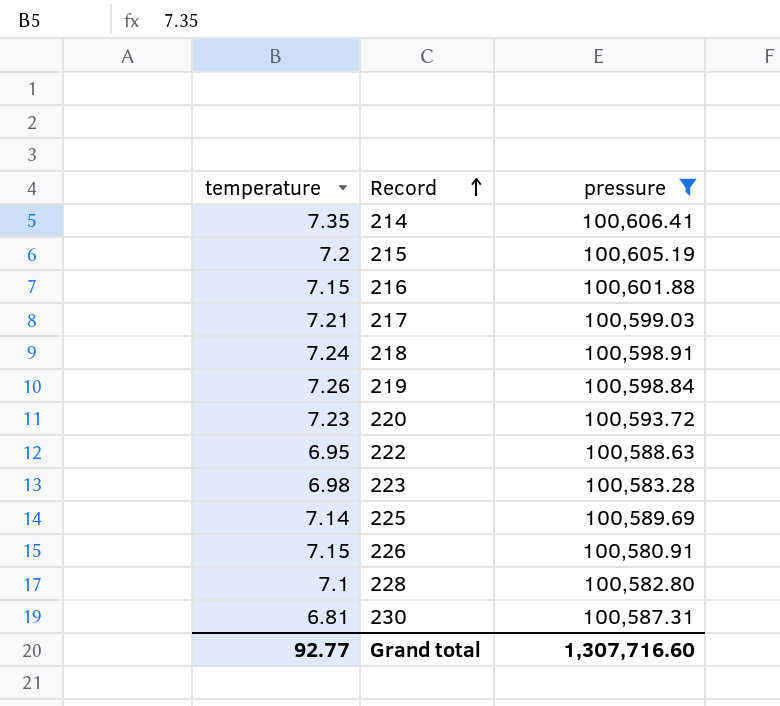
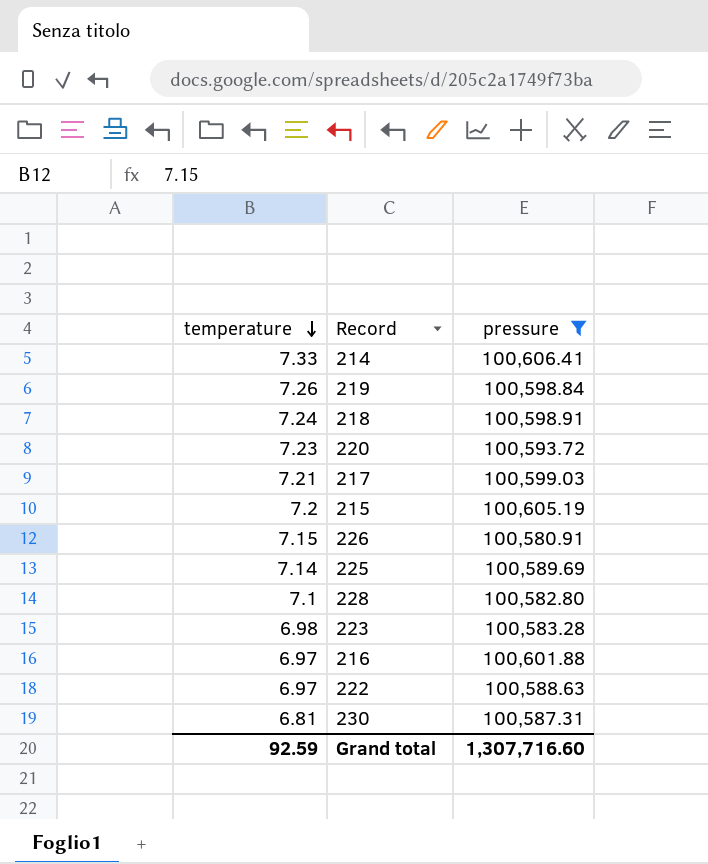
row order: Record ascending -> temperature descending
214 | temperature: 7.35 -> 7.33
216 | temperature: 7.15 -> 6.97
222 | temperature: 6.95 -> 6.97
Grand total | temperature: 92.77 -> 92.59

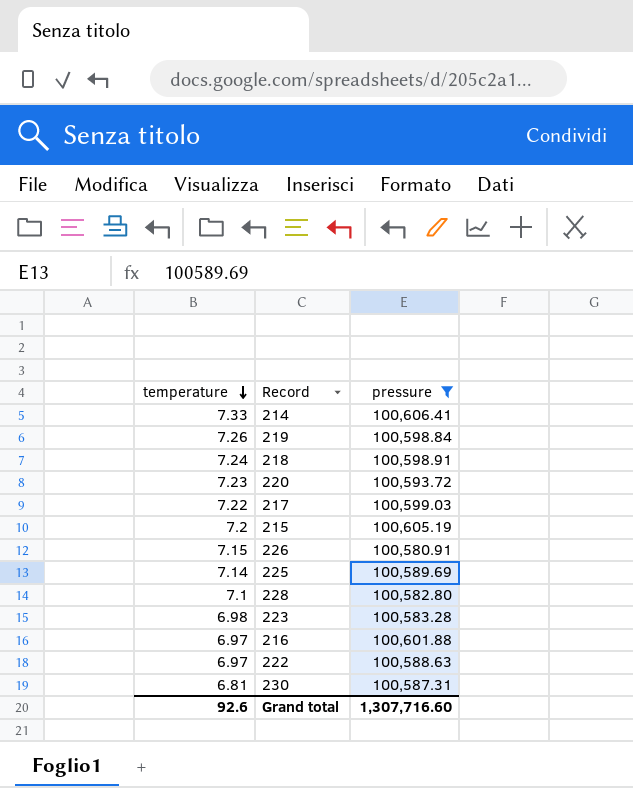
217 | temperature: 7.21 -> 7.22
Grand total | temperature: 92.59 -> 92.6

